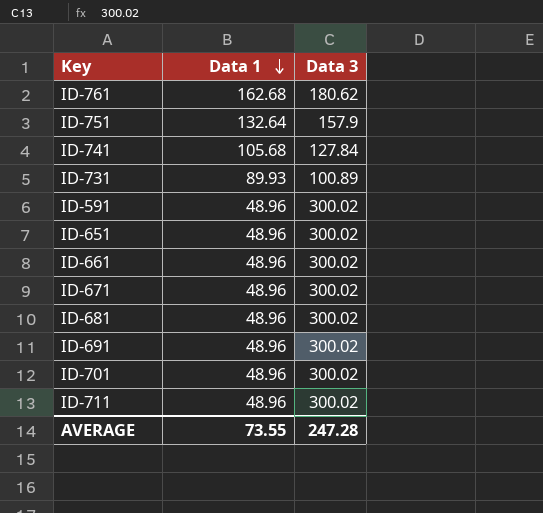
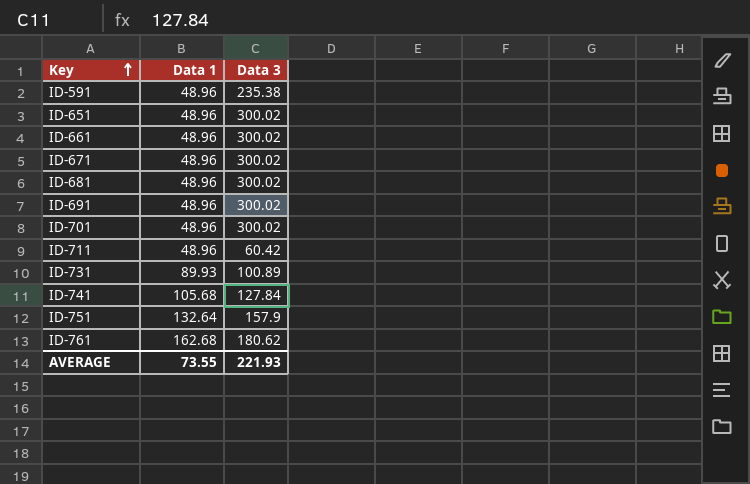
row order: Data 1 descending -> Key ascending
ID-591 | Data 3: 300.02 -> 235.38
ID-711 | Data 3: 300.02 -> 60.42
AVERAGE | Data 3: 247.28 -> 221.93

